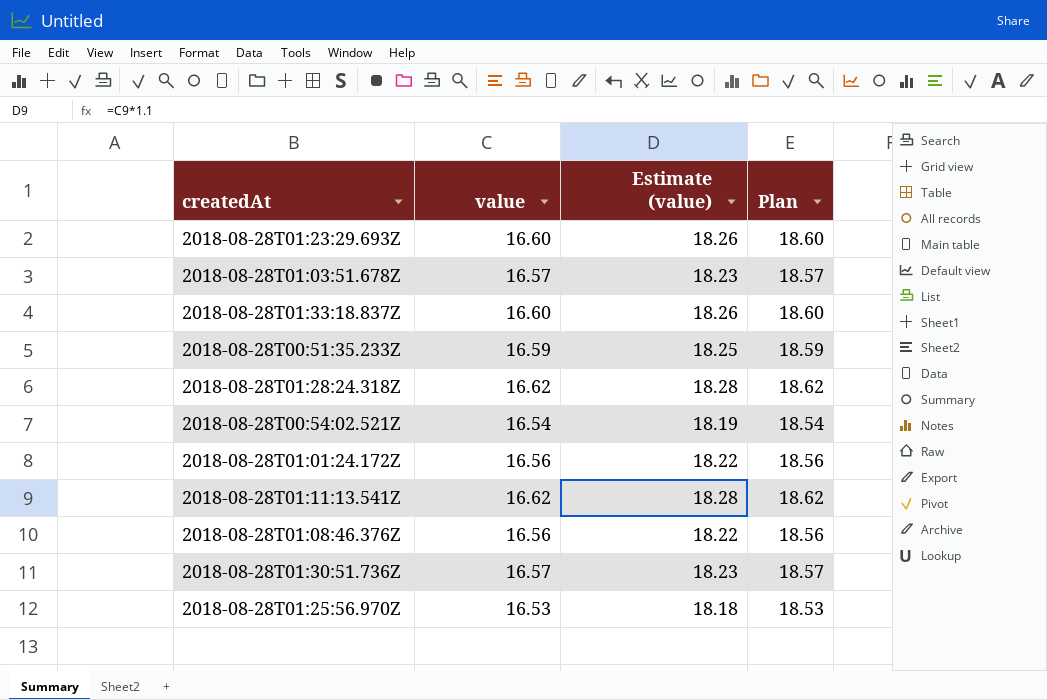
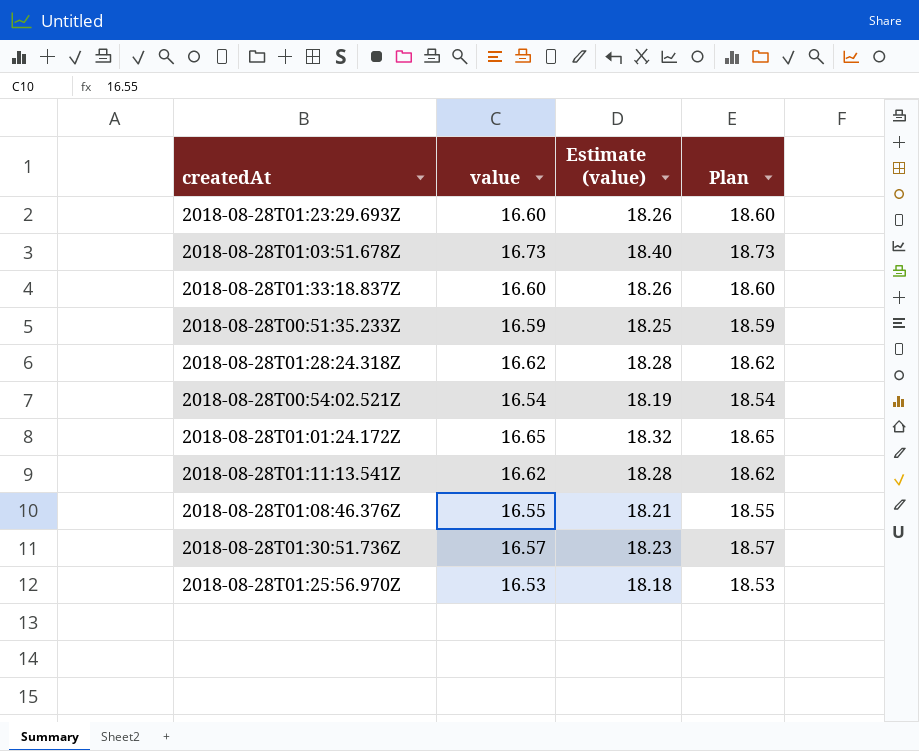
2018-08-28T01:03:51.678Z | value: 16.57 -> 16.73
2018-08-28T01:03:51.678Z | Estimate (value): 18.23 -> 18.40
2018-08-28T01:03:51.678Z | Plan: 18.57 -> 18.73
2018-08-28T01:01:24.172Z | value: 16.56 -> 16.65
2018-08-28T01:01:24.172Z | Estimate (value): 18.22 -> 18.32
2018-08-28T01:01:24.172Z | Plan: 18.56 -> 18.65
2018-08-28T01:08:46.376Z | value: 16.56 -> 16.55
2018-08-28T01:08:46.376Z | Estimate (value): 18.22 -> 18.21
2018-08-28T01:08:46.376Z | Plan: 18.56 -> 18.55

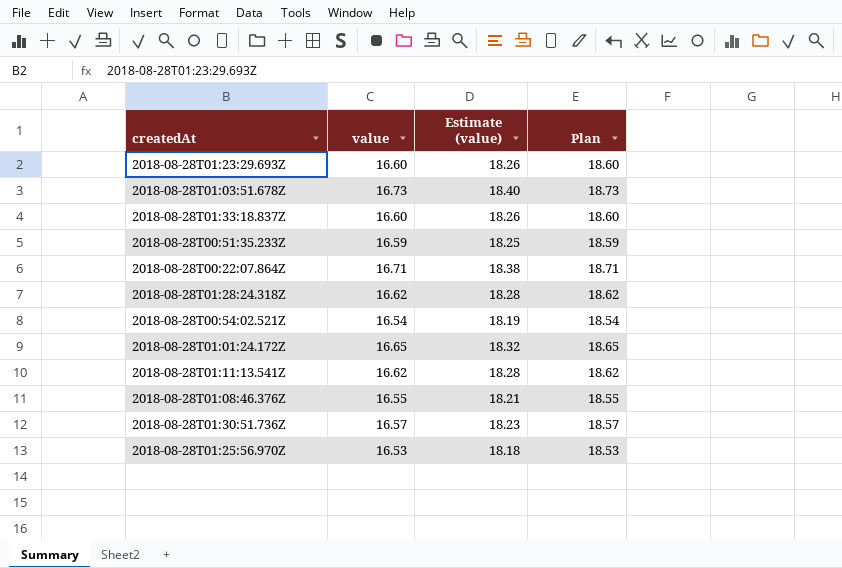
row 2018-08-28T00:22:07.864Z: none -> 16.71 | 18.38 | 18.71

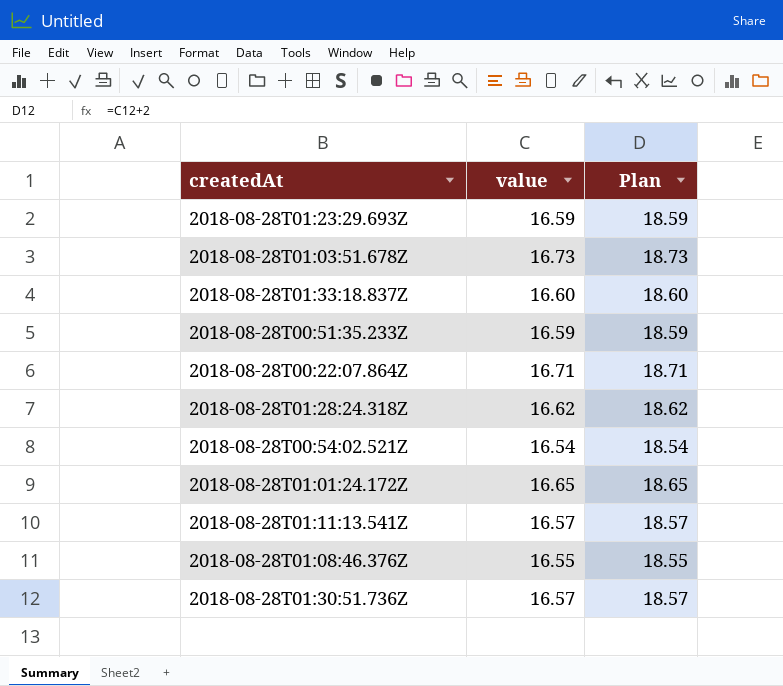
column Estimate (value) | formula: [value] * 1.1 -> none
row 2018-08-28T01:25:56.970Z: 16.53 | 18.18 | 18.53 -> none
2018-08-28T01:23:29.693Z | value: 16.60 -> 16.59
2018-08-28T01:23:29.693Z | Plan: 18.60 -> 18.59
2018-08-28T01:11:13.541Z | value: 16.62 -> 16.57
2018-08-28T01:11:13.541Z | Plan: 18.62 -> 18.57

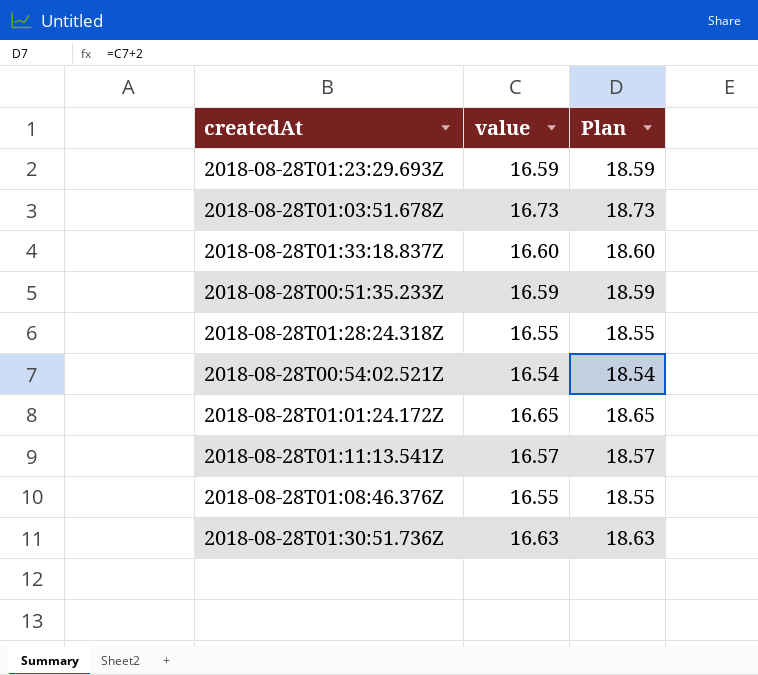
row 2018-08-28T00:22:07.864Z: 16.71 | 18.71 -> none
2018-08-28T01:28:24.318Z | value: 16.62 -> 16.55
2018-08-28T01:28:24.318Z | Plan: 18.62 -> 18.55
2018-08-28T01:30:51.736Z | value: 16.57 -> 16.63
2018-08-28T01:30:51.736Z | Plan: 18.57 -> 18.63

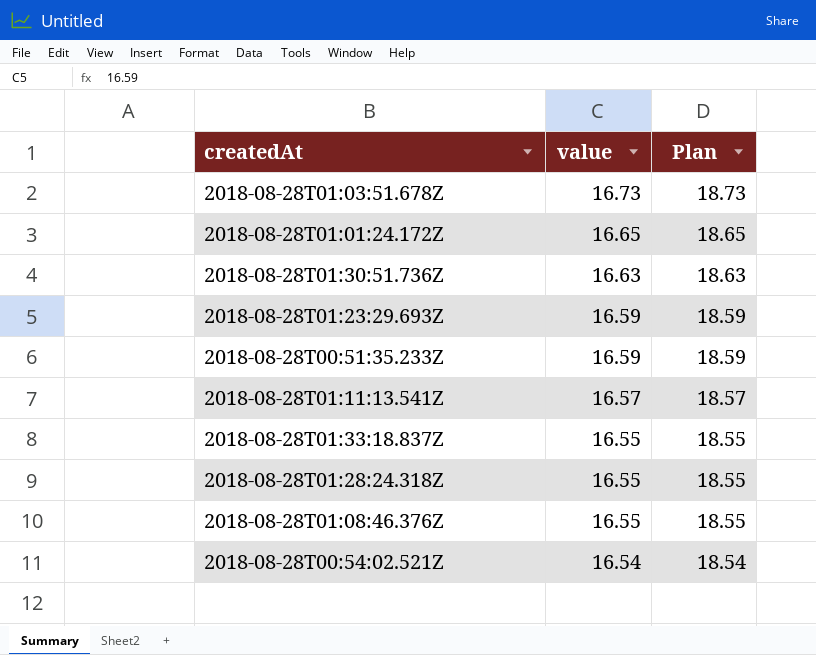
row order: none -> value descending
2018-08-28T01:33:18.837Z | value: 16.60 -> 16.55
2018-08-28T01:33:18.837Z | Plan: 18.60 -> 18.55

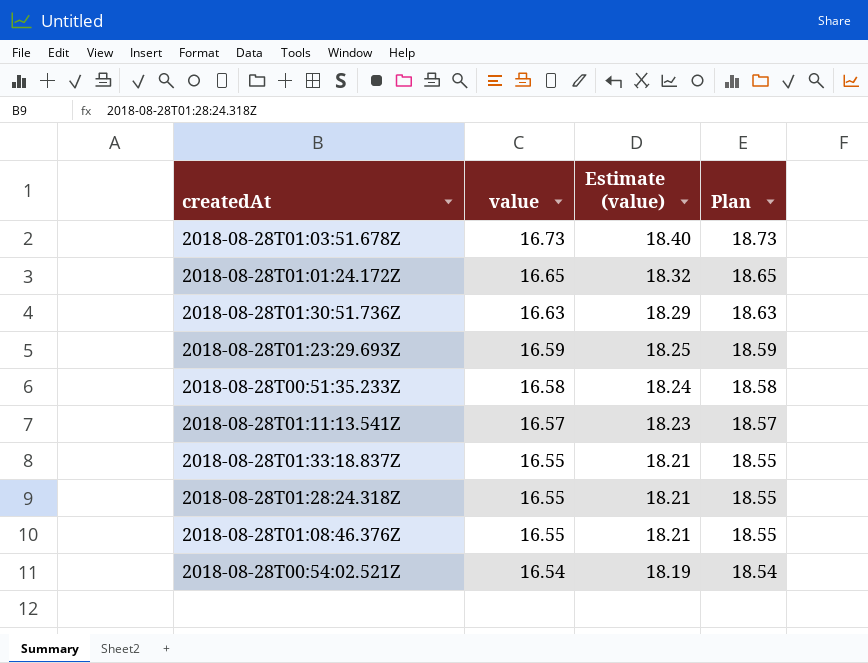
column Estimate (value) | formula: none -> [value] * 1.1
2018-08-28T00:51:35.233Z | value: 16.59 -> 16.58
2018-08-28T00:51:35.233Z | Plan: 18.59 -> 18.58

